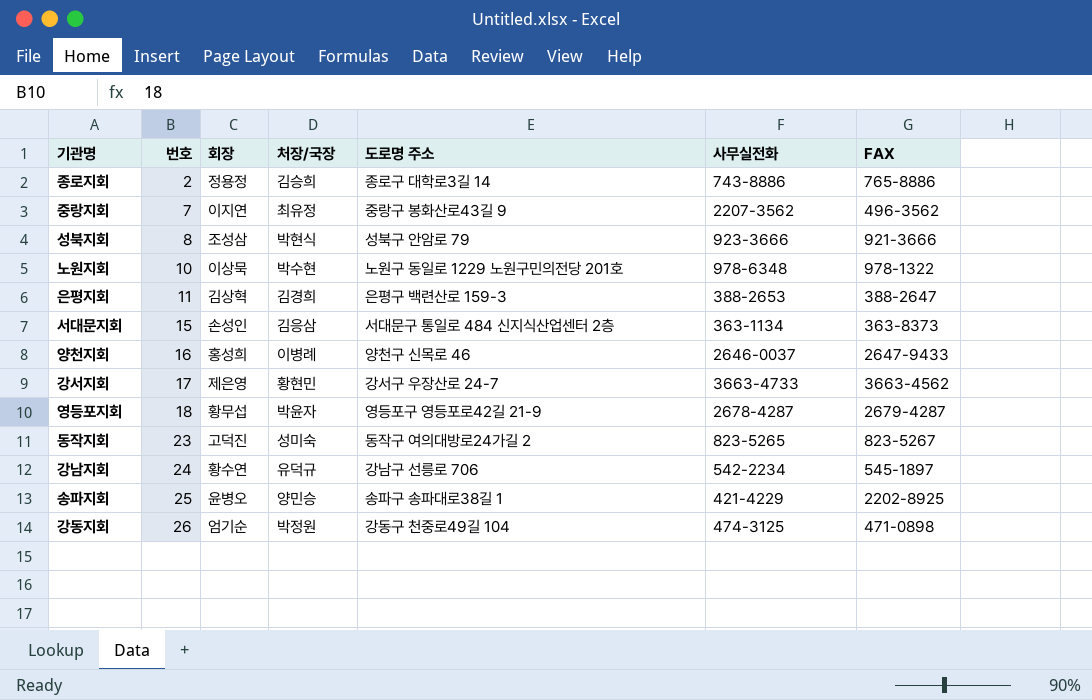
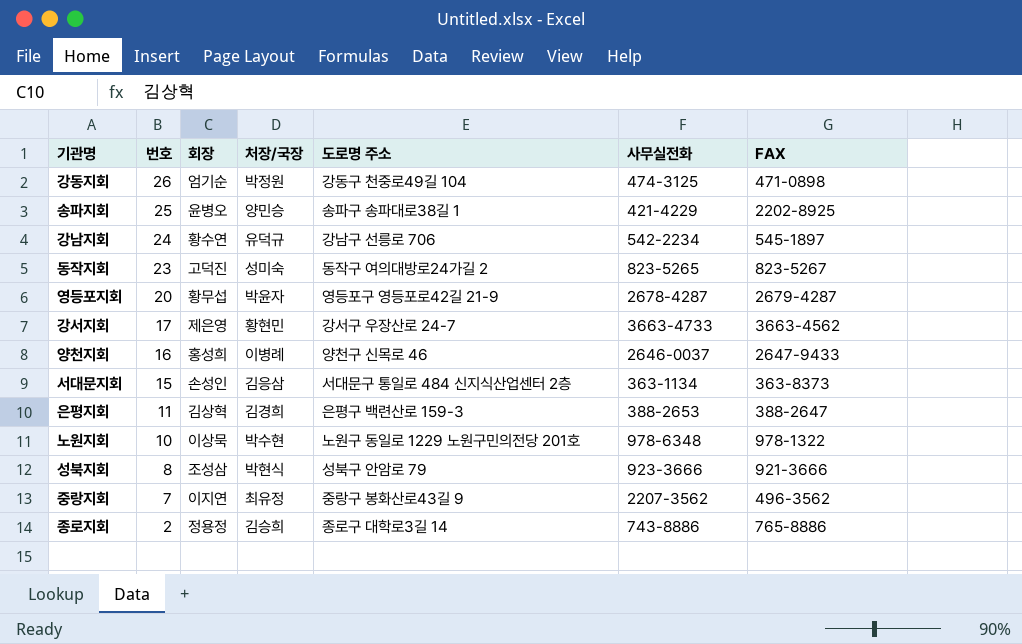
row order: 번호 ascending -> 번호 descending
영등포지회 | 번호: 18 -> 20

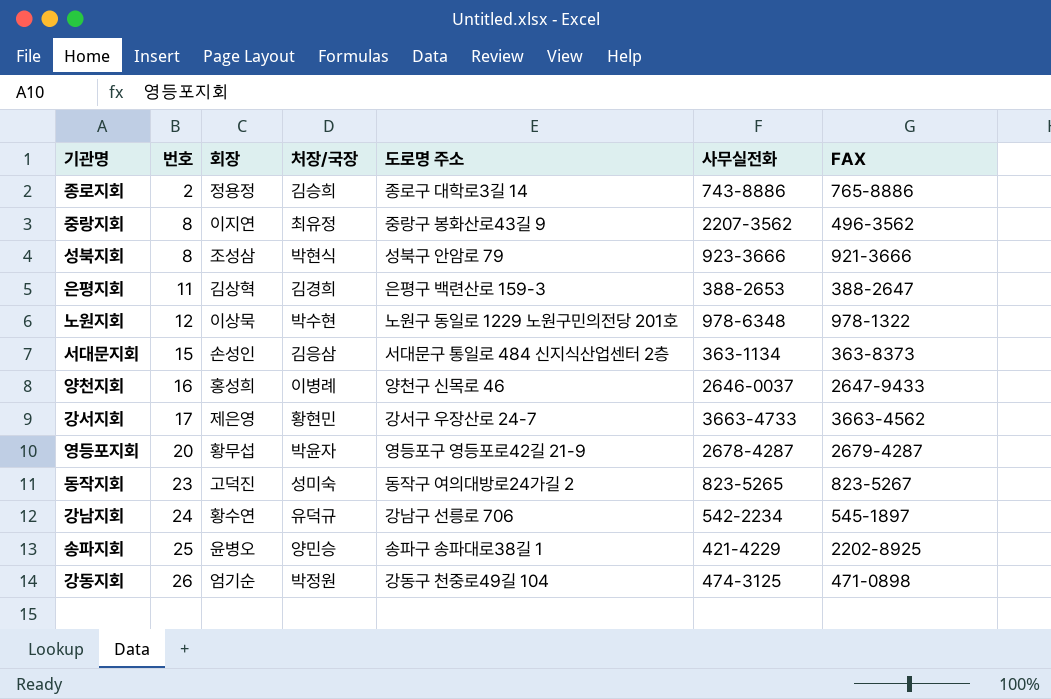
row order: 번호 descending -> 번호 ascending
중랑지회 | 번호: 7 -> 8
노원지회 | 번호: 10 -> 12

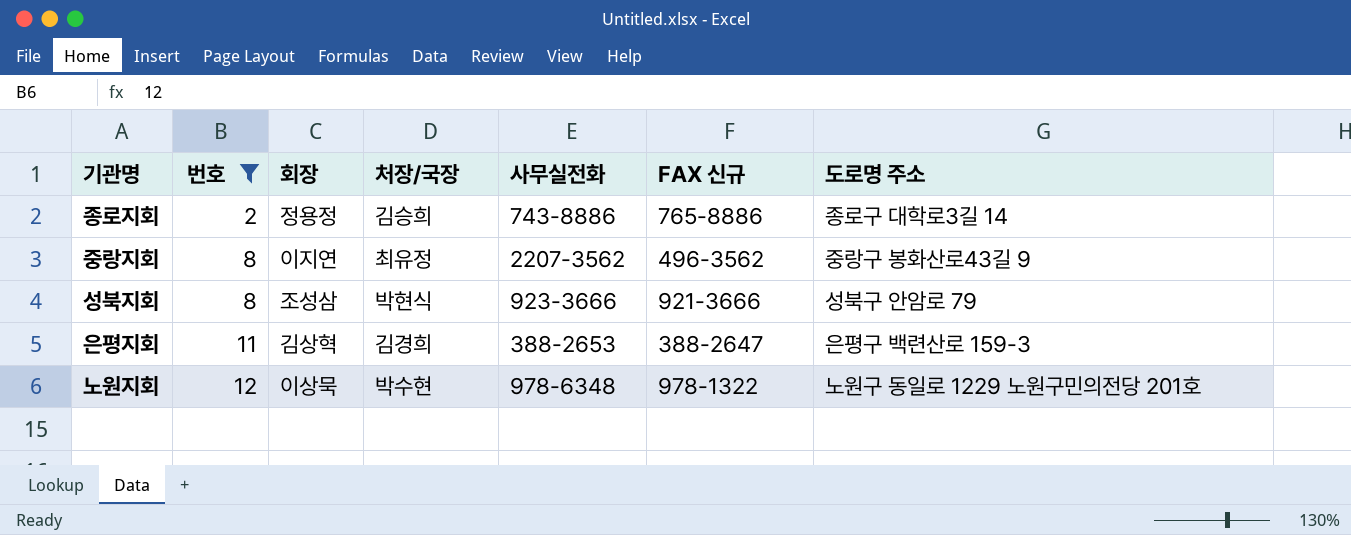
filter: none -> 번호 <= 12
column name: FAX -> FAX 신규
column 도로명 주소 | position: 5 -> 7

